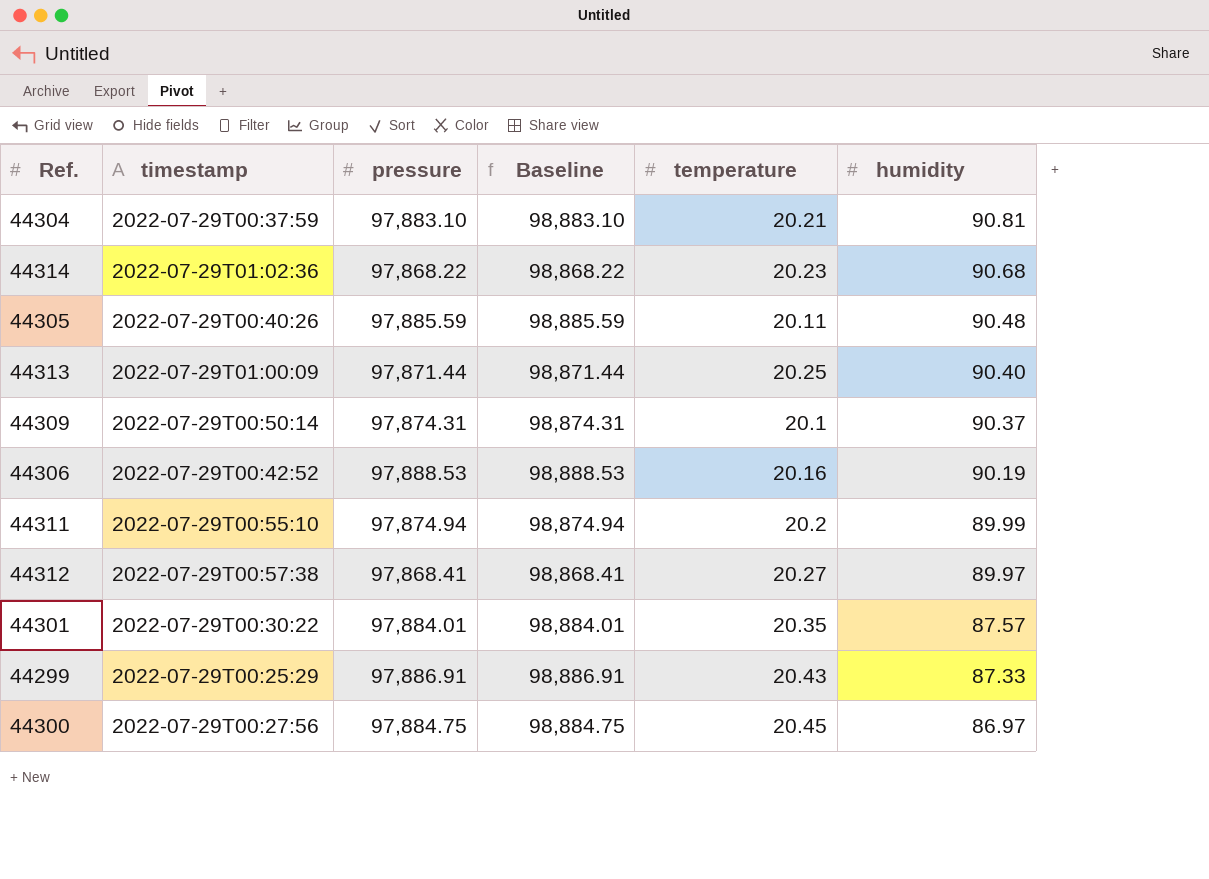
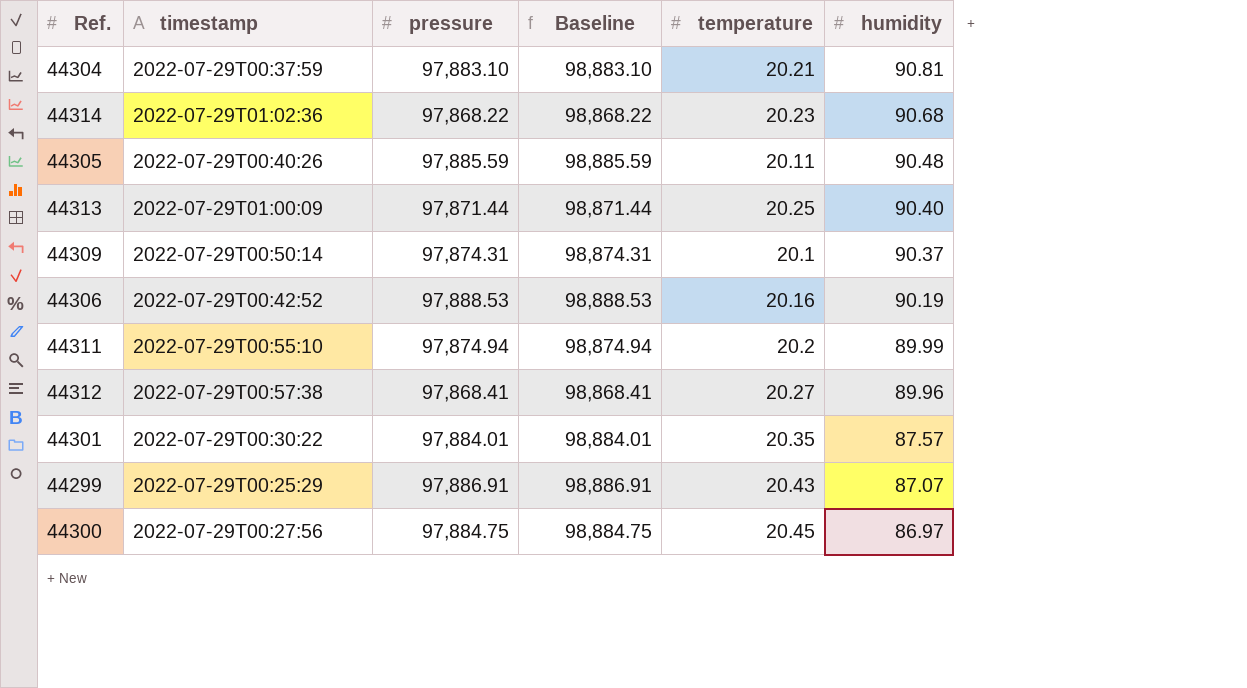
44312 | humidity: 89.97 -> 89.96
44299 | humidity: 87.33 -> 87.07

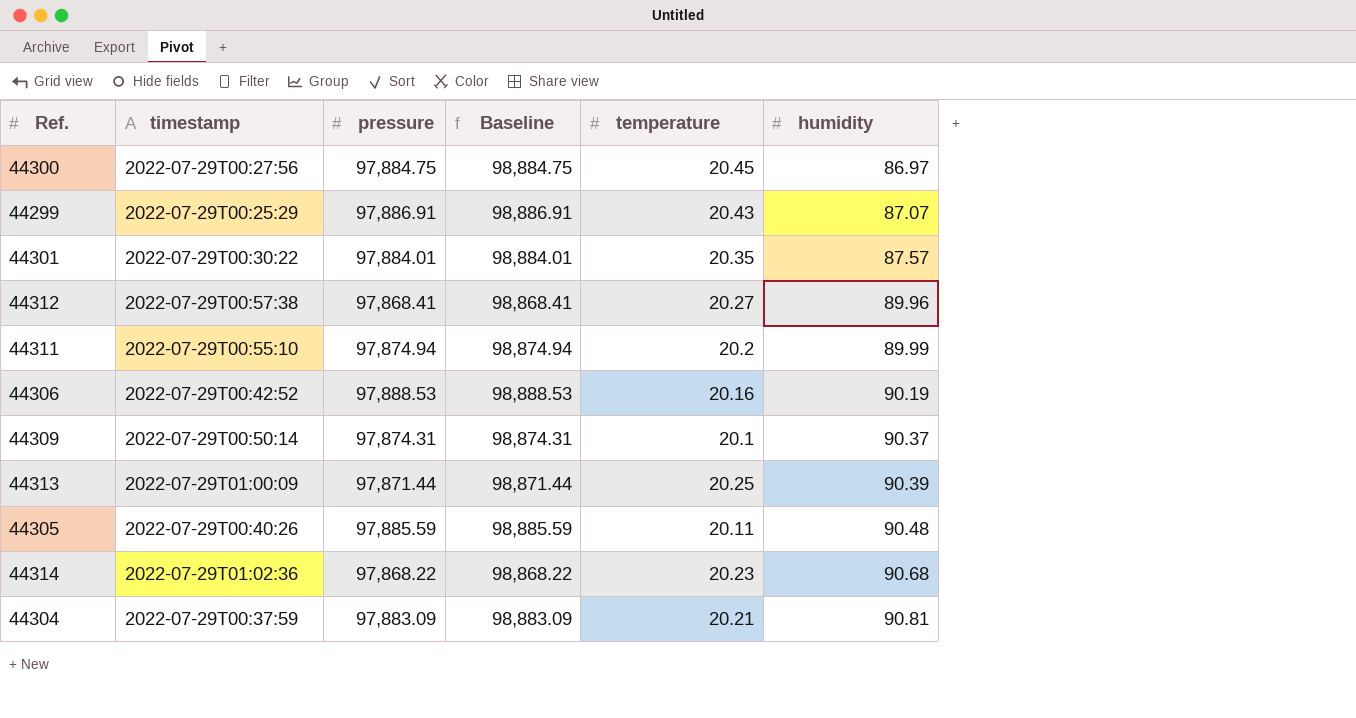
row order: humidity descending -> humidity ascending
44313 | humidity: 90.40 -> 90.39
44304 | pressure: 97,883.10 -> 97,883.09
44304 | Baseline: 98,883.10 -> 98,883.09

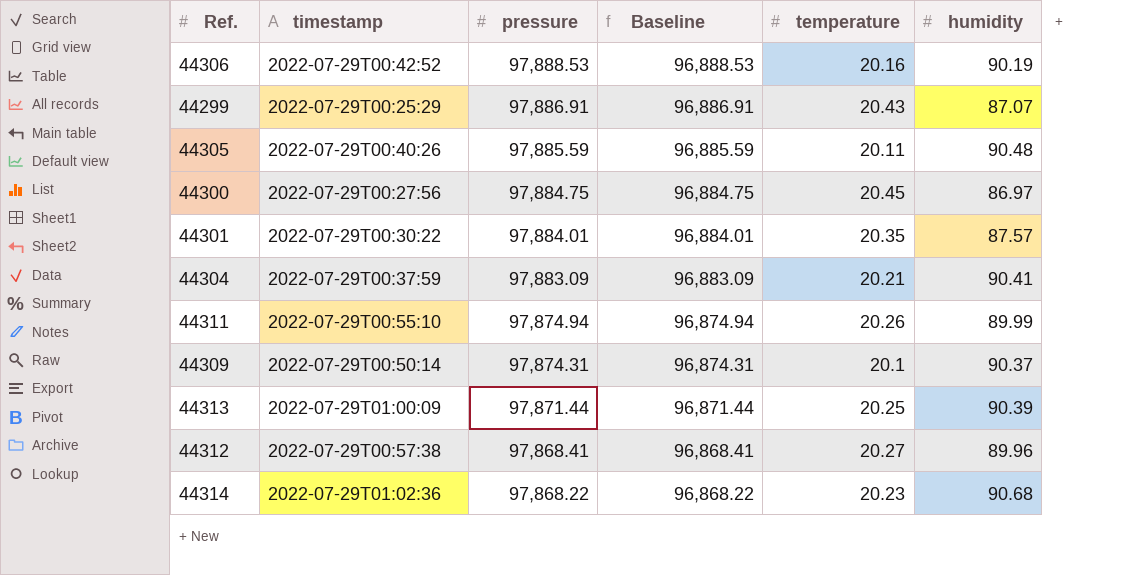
row order: humidity ascending -> pressure descending
column Baseline | formula: [pressure] + 1000 -> [pressure] - 1000
44304 | humidity: 90.81 -> 90.41
44311 | temperature: 20.2 -> 20.26

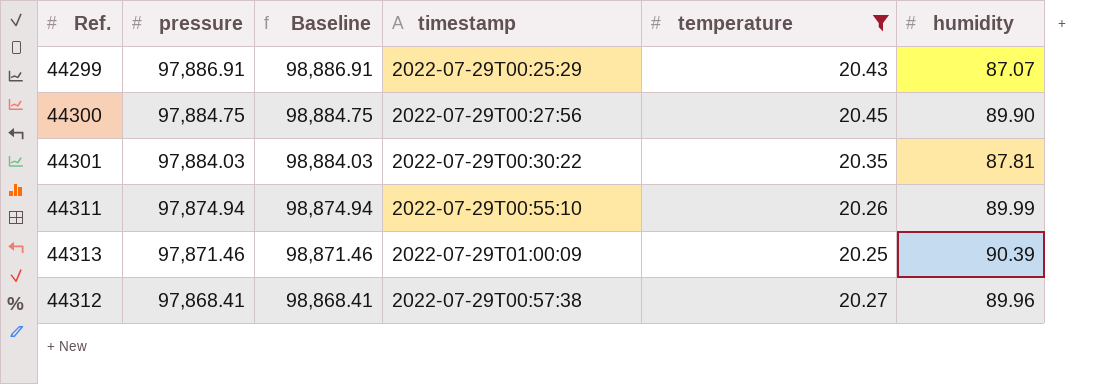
filter: none -> temperature >= 20.25
column Baseline | formula: [pressure] - 1000 -> [pressure] + 1000
column timestamp | position: 2 -> 4
44300 | humidity: 86.97 -> 89.90
44301 | pressure: 97,884.01 -> 97,884.03
44301 | humidity: 87.57 -> 87.81
44313 | pressure: 97,871.44 -> 97,871.46

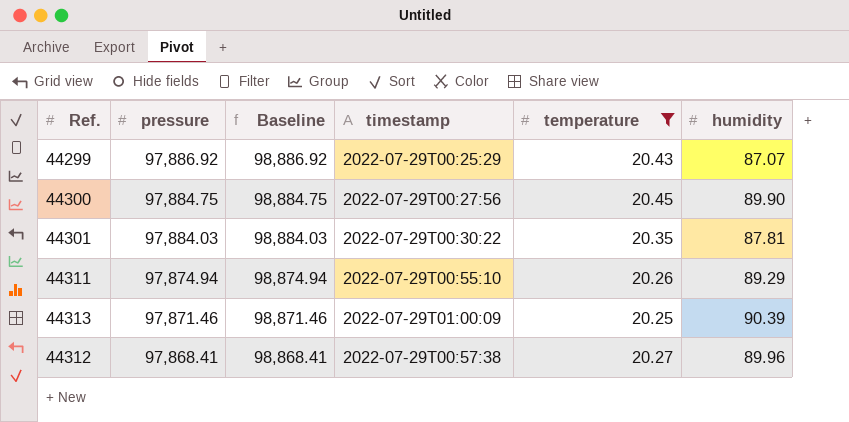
44299 | pressure: 97,886.91 -> 97,886.92
44299 | Baseline: 98,886.91 -> 98,886.92
44311 | humidity: 89.99 -> 89.29

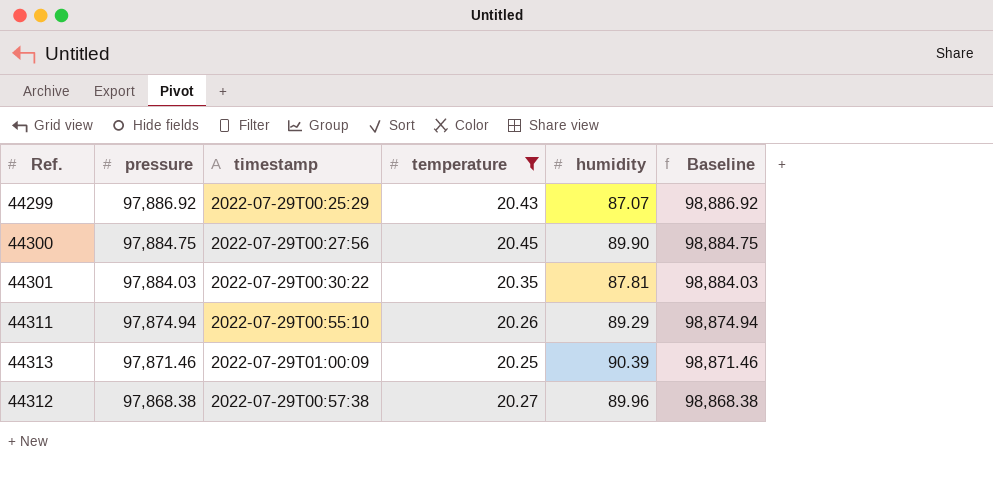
column Baseline | position: 3 -> 6
44312 | pressure: 97,868.41 -> 97,868.38
44312 | Baseline: 98,868.41 -> 98,868.38

